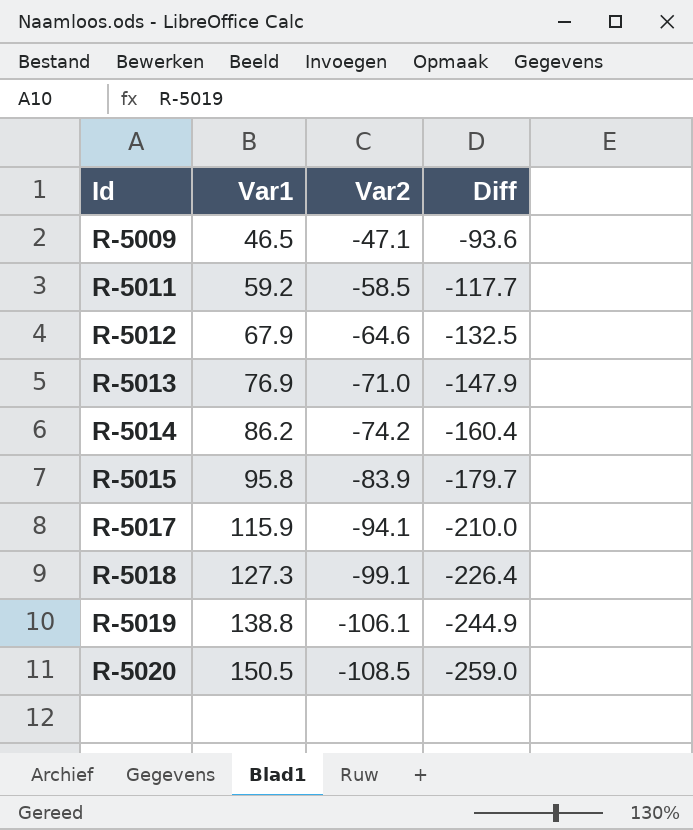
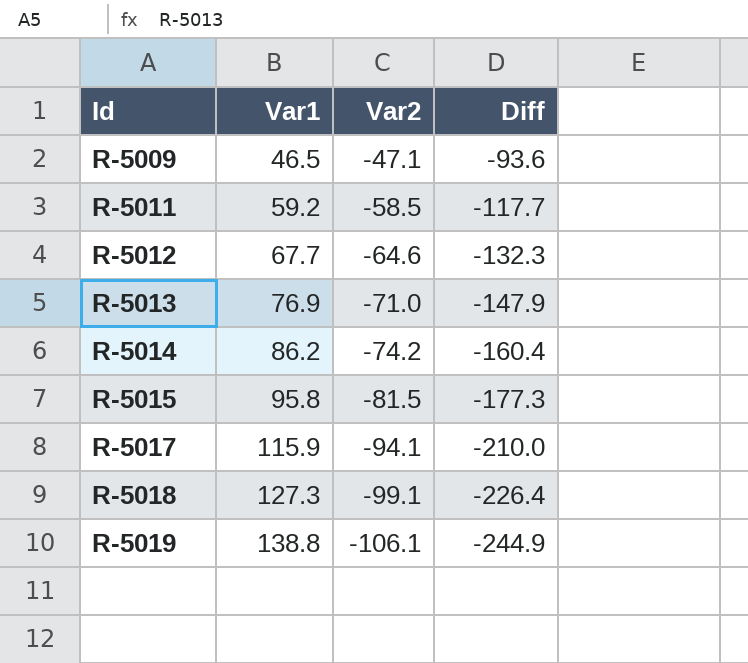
row R-5020: 150.5 | -108.5 | -259.0 -> none
R-5012 | Var1: 67.9 -> 67.7
R-5012 | Diff: -132.5 -> -132.3
R-5015 | Var2: -83.9 -> -81.5
R-5015 | Diff: -179.7 -> -177.3

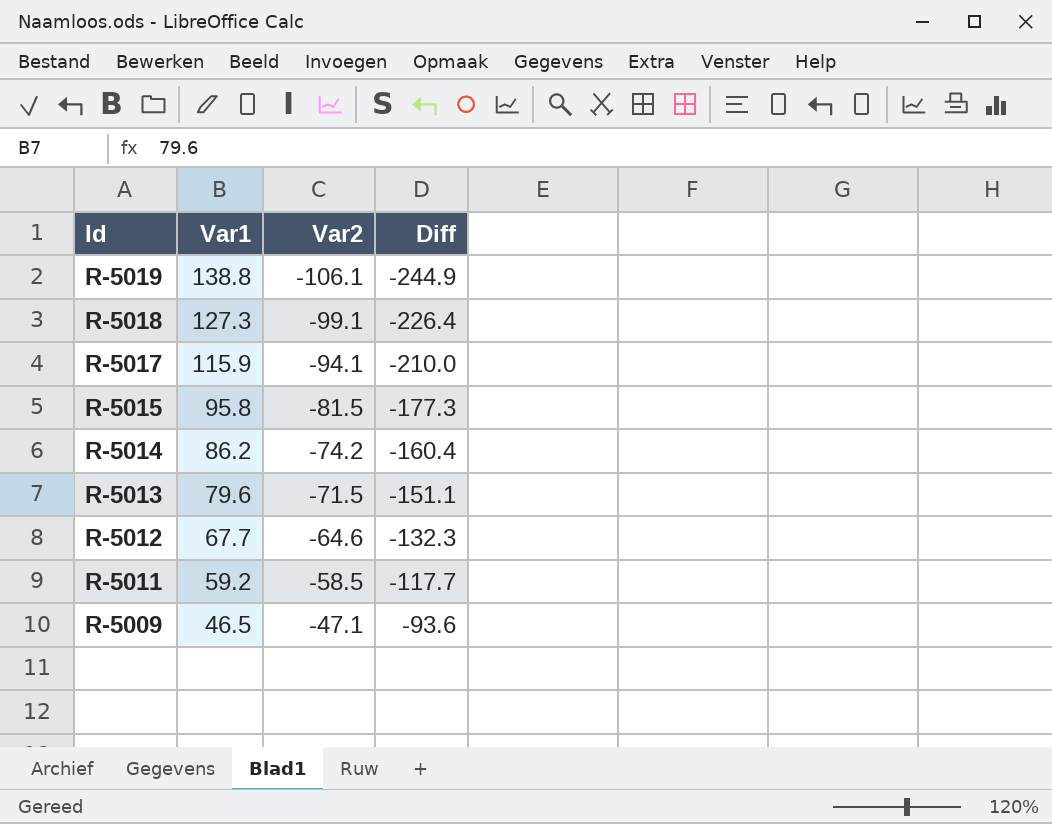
row order: Id ascending -> Id descending
R-5013 | Var1: 76.9 -> 79.6
R-5013 | Var2: -71.0 -> -71.5
R-5013 | Diff: -147.9 -> -151.1

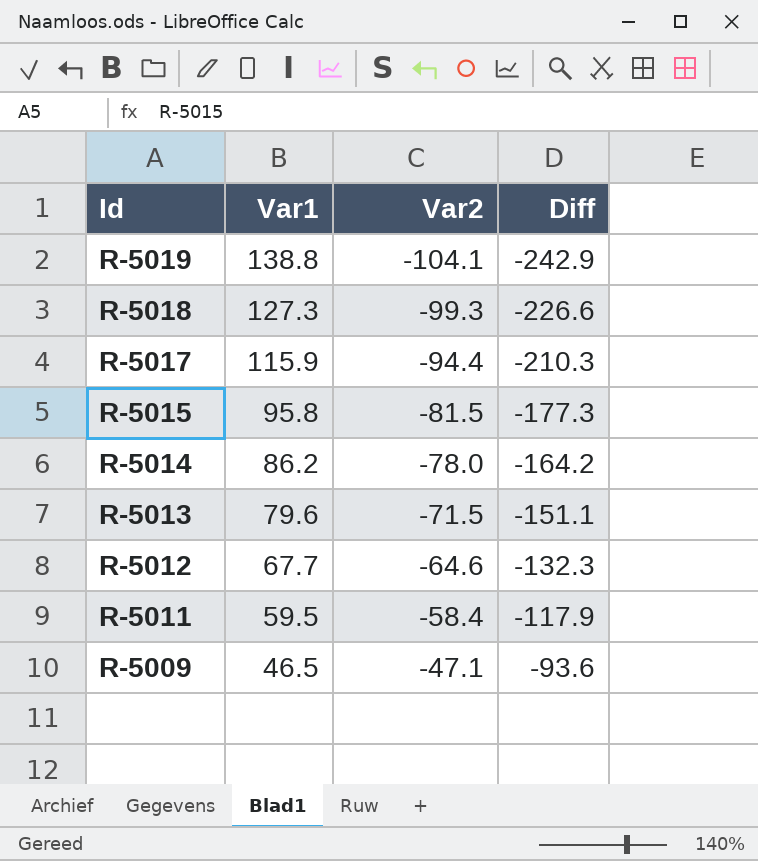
R-5019 | Var2: -106.1 -> -104.1
R-5019 | Diff: -244.9 -> -242.9
R-5018 | Var2: -99.1 -> -99.3
R-5018 | Diff: -226.4 -> -226.6
R-5017 | Var2: -94.1 -> -94.4
R-5017 | Diff: -210.0 -> -210.3
R-5014 | Var2: -74.2 -> -78.0
R-5014 | Diff: -160.4 -> -164.2
R-5011 | Var1: 59.2 -> 59.5
R-5011 | Var2: -58.5 -> -58.4
R-5011 | Diff: -117.7 -> -117.9

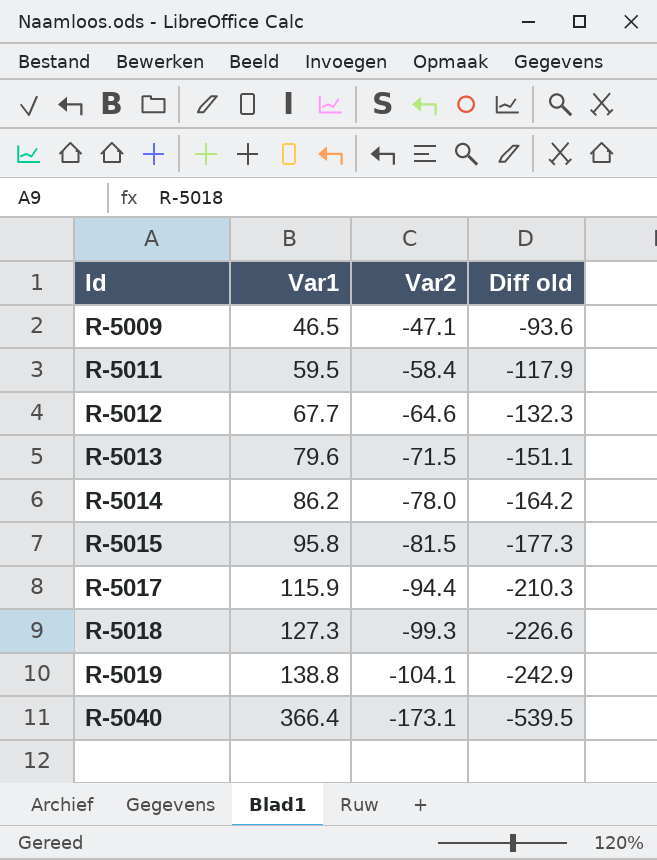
row order: Id descending -> Id ascending
column name: Diff -> Diff old
row R-5040: none -> 366.4 | -173.1 | -539.5

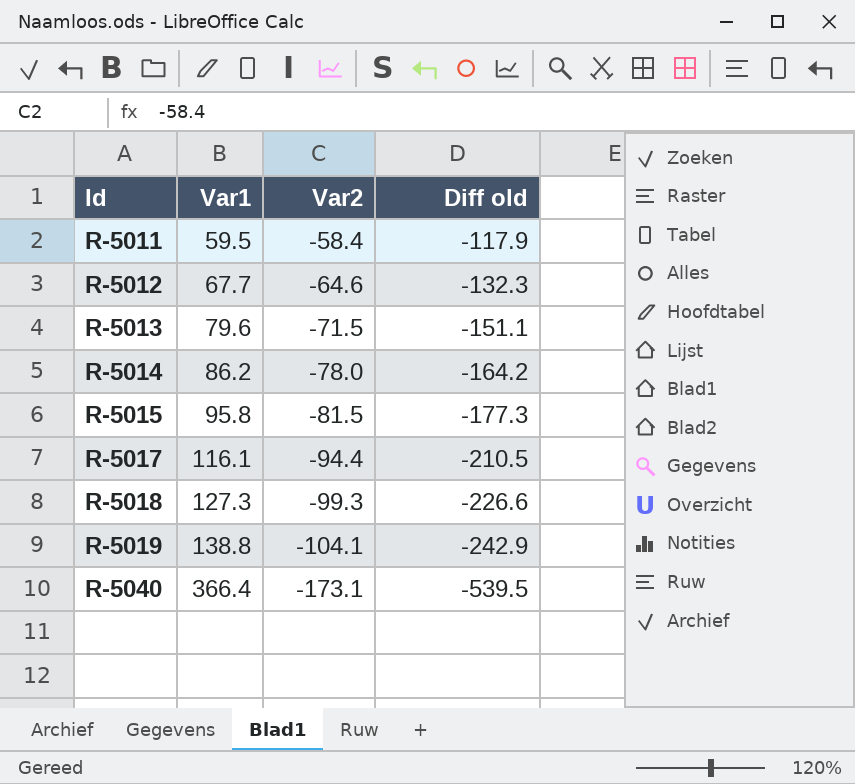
row R-5009: 46.5 | -47.1 | -93.6 -> none
R-5017 | Var1: 115.9 -> 116.1
R-5017 | Diff old: -210.3 -> -210.5

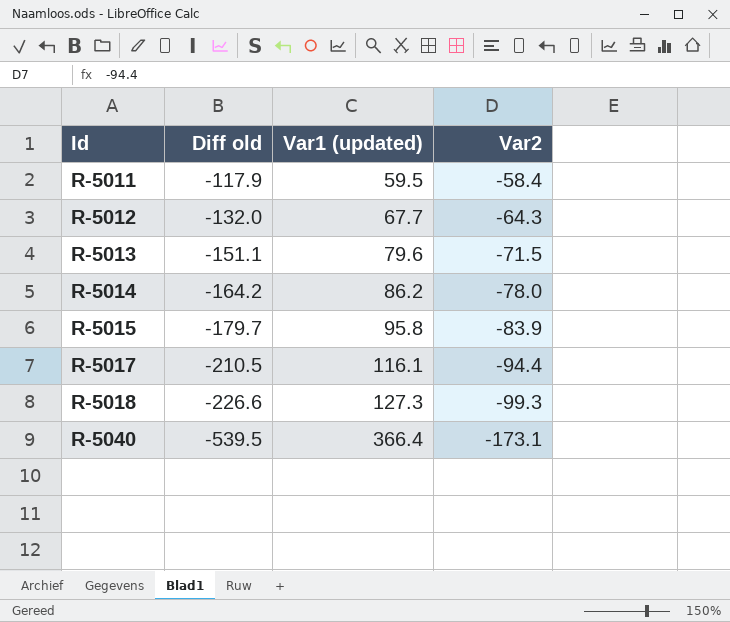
column Diff old | position: 4 -> 2
column name: Var1 -> Var1 (updated)
row R-5019: 138.8 | -104.1 | -242.9 -> none
R-5012 | Diff old: -132.3 -> -132.0
R-5012 | Var2: -64.6 -> -64.3
R-5015 | Diff old: -177.3 -> -179.7
R-5015 | Var2: -81.5 -> -83.9

